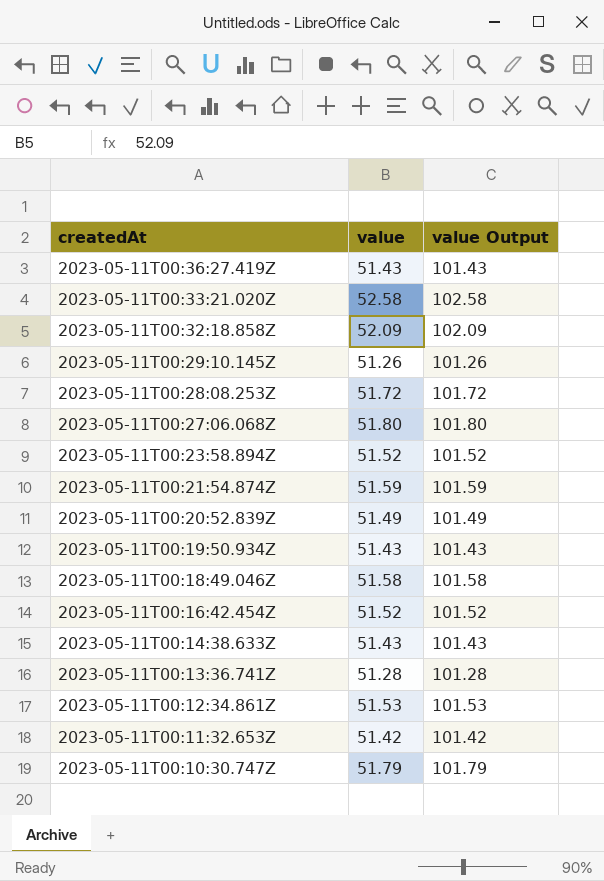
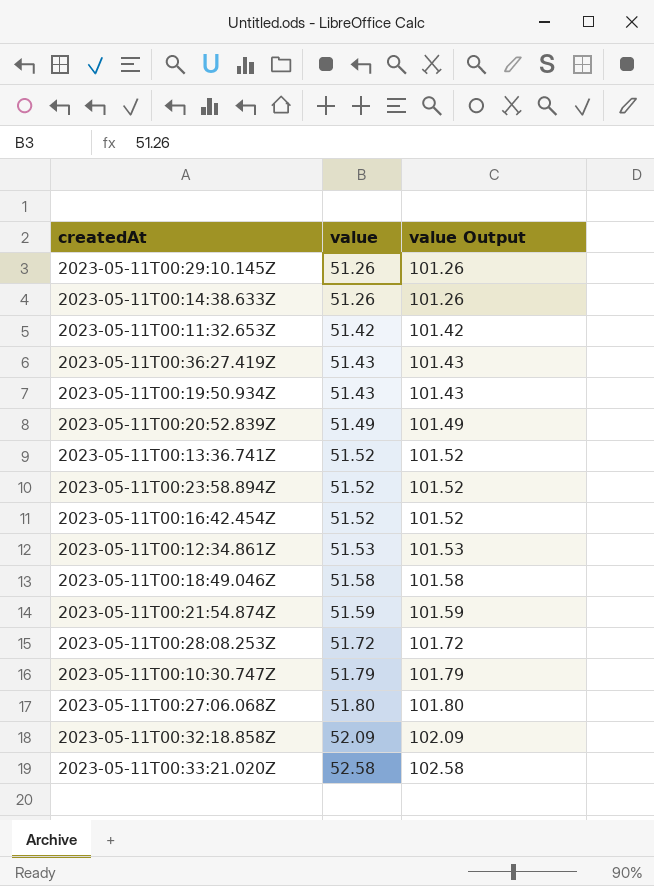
row order: createdAt descending -> value ascending
2023-05-11T00:14:38.633Z | value: 51.43 -> 51.26
2023-05-11T00:14:38.633Z | value Output: 101.43 -> 101.26
2023-05-11T00:13:36.741Z | value: 51.28 -> 51.52
2023-05-11T00:13:36.741Z | value Output: 101.28 -> 101.52

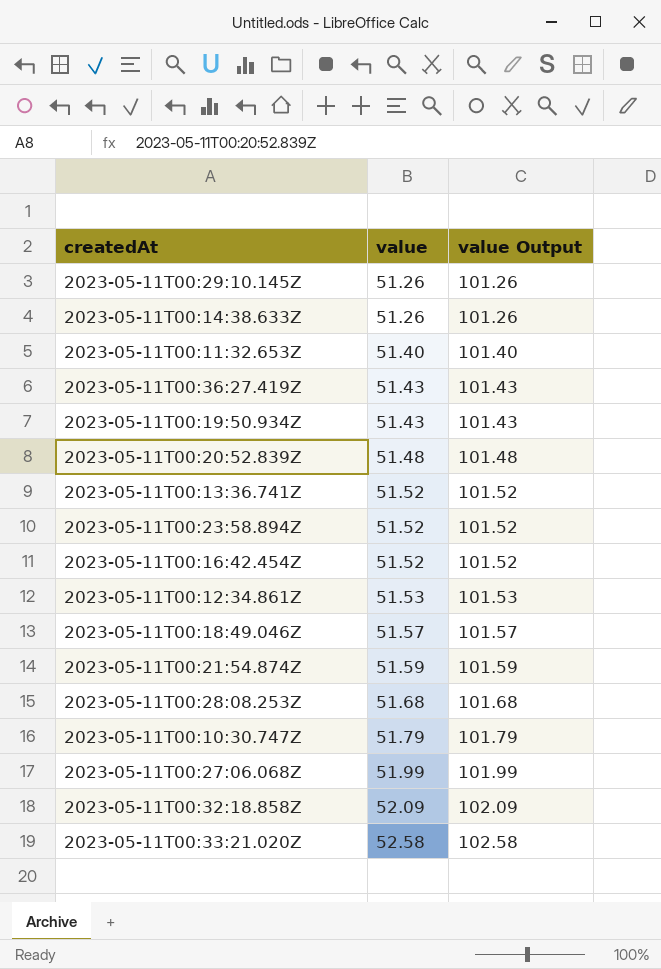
2023-05-11T00:11:32.653Z | value: 51.42 -> 51.40
2023-05-11T00:11:32.653Z | value Output: 101.42 -> 101.40
2023-05-11T00:20:52.839Z | value: 51.49 -> 51.48
2023-05-11T00:20:52.839Z | value Output: 101.49 -> 101.48
2023-05-11T00:18:49.046Z | value: 51.58 -> 51.57
2023-05-11T00:18:49.046Z | value Output: 101.58 -> 101.57
2023-05-11T00:28:08.253Z | value: 51.72 -> 51.68
2023-05-11T00:28:08.253Z | value Output: 101.72 -> 101.68
2023-05-11T00:27:06.068Z | value: 51.80 -> 51.99
2023-05-11T00:27:06.068Z | value Output: 101.80 -> 101.99

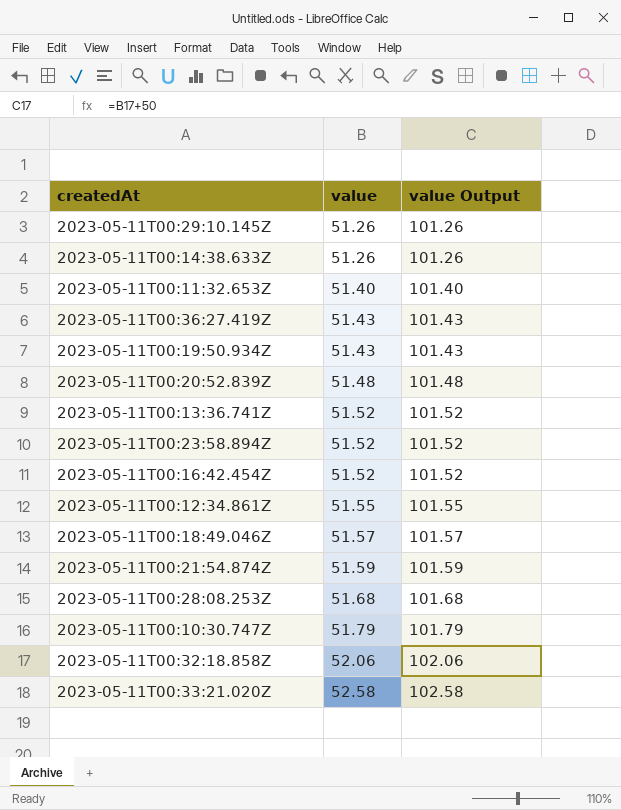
row 2023-05-11T00:27:06.068Z: 51.99 | 101.99 -> none
2023-05-11T00:12:34.861Z | value: 51.53 -> 51.55
2023-05-11T00:12:34.861Z | value Output: 101.53 -> 101.55
2023-05-11T00:32:18.858Z | value: 52.09 -> 52.06
2023-05-11T00:32:18.858Z | value Output: 102.09 -> 102.06

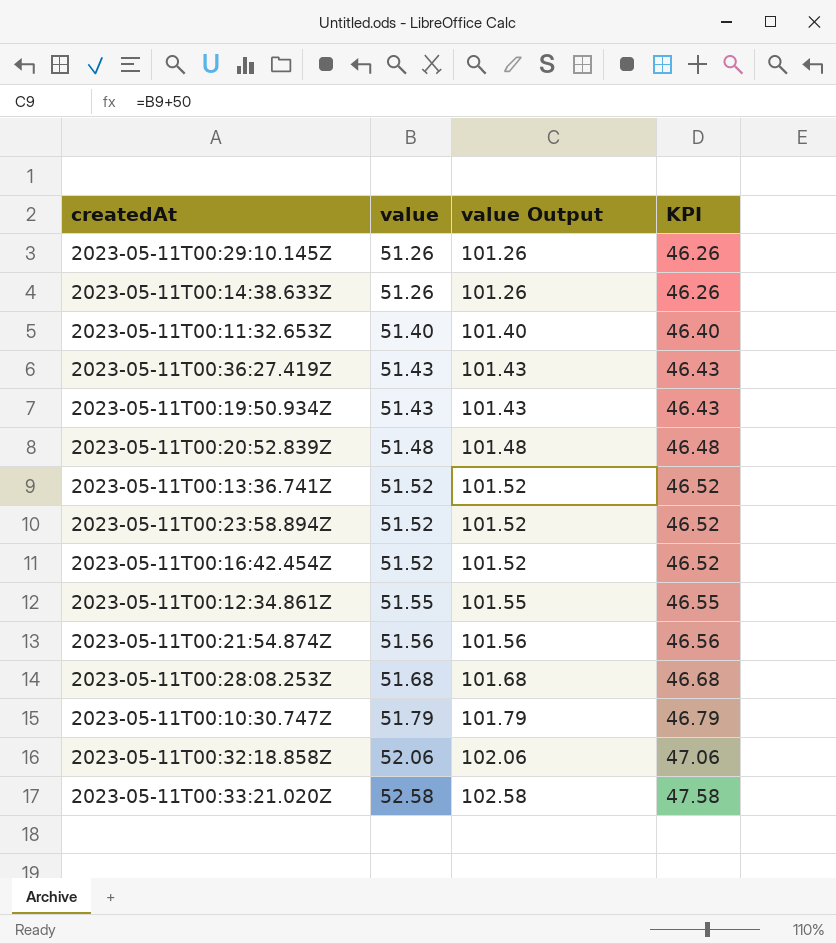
column KPI | formula: none -> [value] - 5
row 2023-05-11T00:18:49.046Z: 51.57 | 101.57 -> none
2023-05-11T00:21:54.874Z | value: 51.59 -> 51.56
2023-05-11T00:21:54.874Z | value Output: 101.59 -> 101.56

